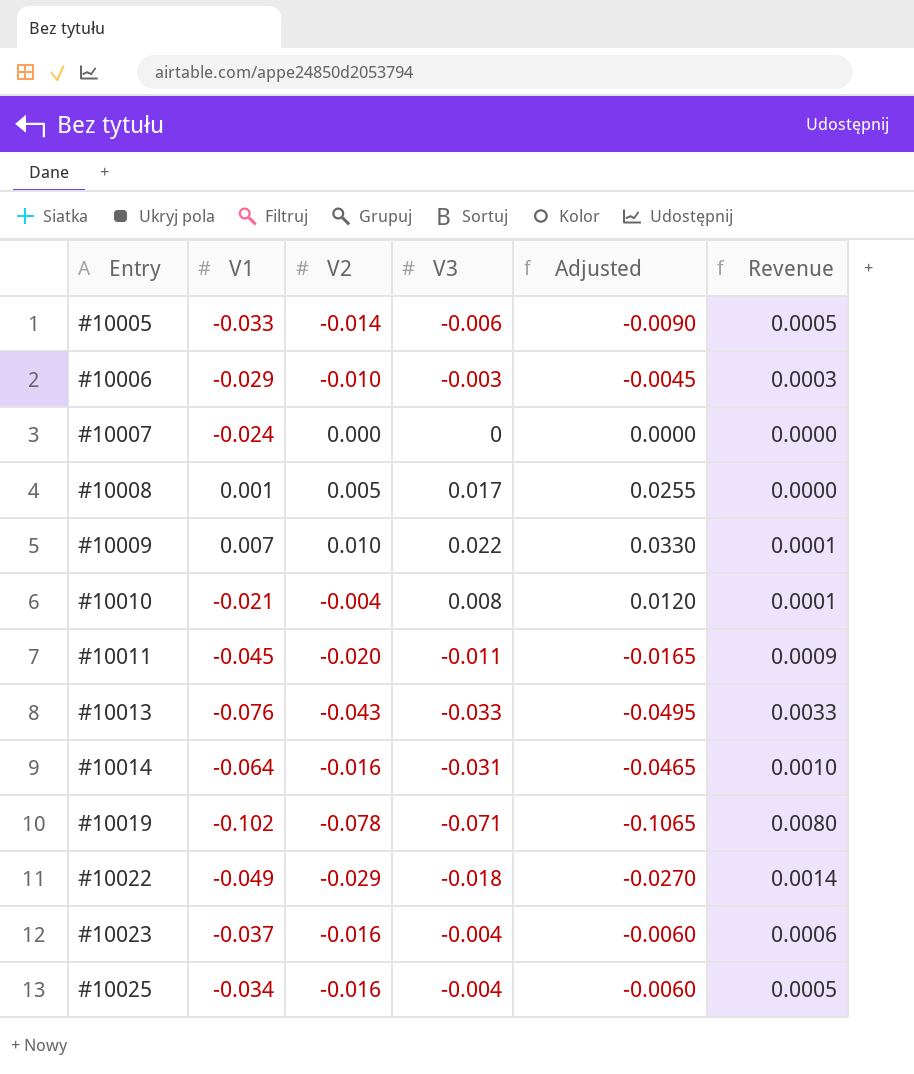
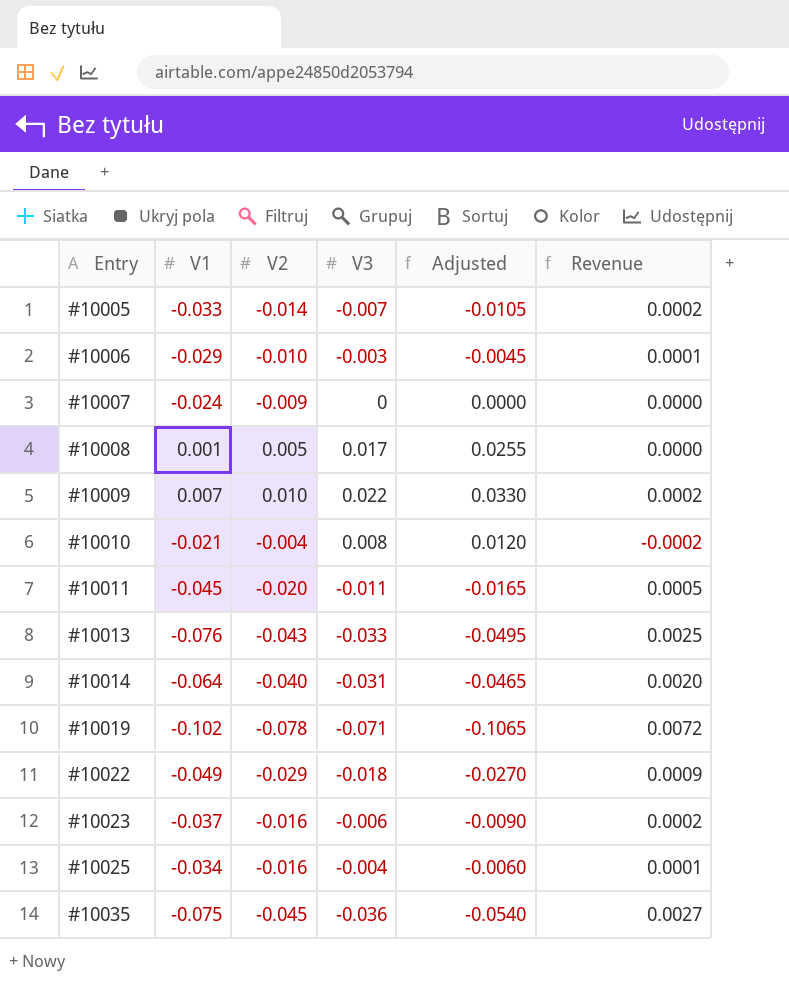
column Revenue | formula: [V1] * [V2] -> [V1] * [V3]
#10005 | V3: -0.006 -> -0.007
#10005 | Adjusted: -0.0090 -> -0.0105
#10007 | V2: 0.000 -> -0.009
#10014 | V2: -0.016 -> -0.040
#10023 | V3: -0.004 -> -0.006
#10023 | Adjusted: -0.0060 -> -0.0090
row #10035: none -> -0.075 | -0.045 | -0.036 | -0.0540 | 0.0027

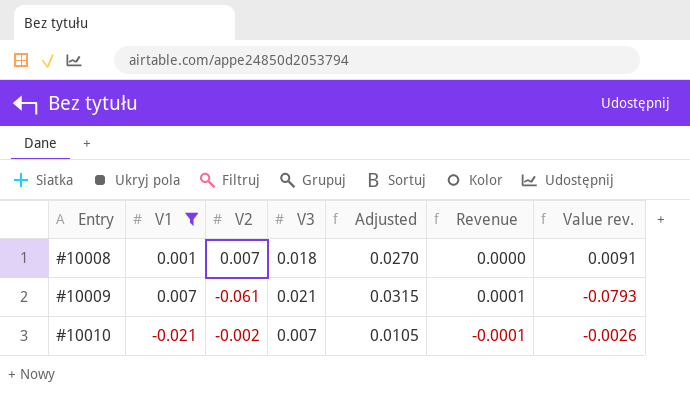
filter: none -> V1 >= -0.021
column Value rev. | formula: none -> [V2] * 1.3
#10008 | V2: 0.005 -> 0.007
#10008 | V3: 0.017 -> 0.018
#10008 | Adjusted: 0.0255 -> 0.0270
#10009 | V2: 0.010 -> -0.061
#10009 | V3: 0.022 -> 0.021
#10009 | Adjusted: 0.0330 -> 0.0315
#10009 | Revenue: 0.0002 -> 0.0001
#10010 | V2: -0.004 -> -0.002
#10010 | V3: 0.008 -> 0.007
#10010 | Adjusted: 0.0120 -> 0.0105
#10010 | Revenue: -0.0002 -> -0.0001

